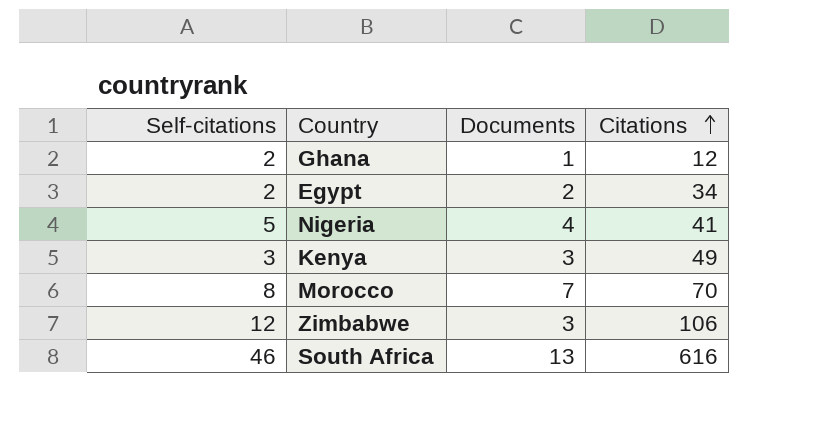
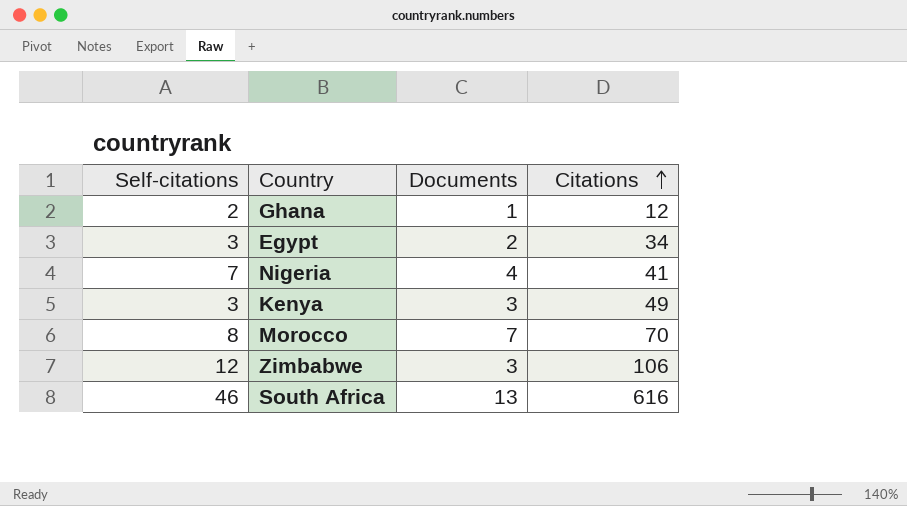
Egypt | Self-citations: 2 -> 3
Nigeria | Self-citations: 5 -> 7

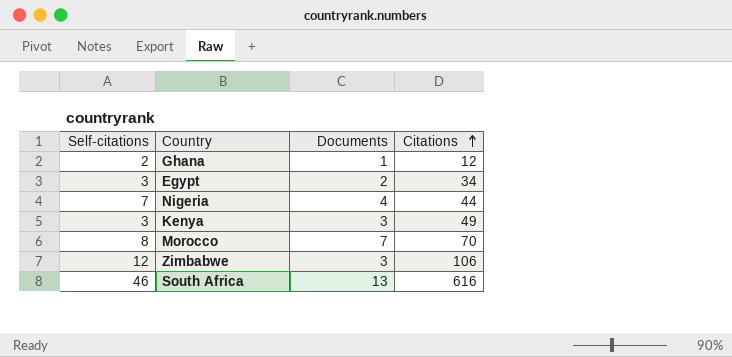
Nigeria | Citations: 41 -> 44

